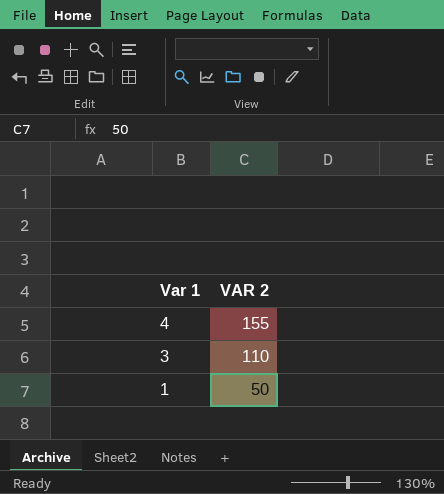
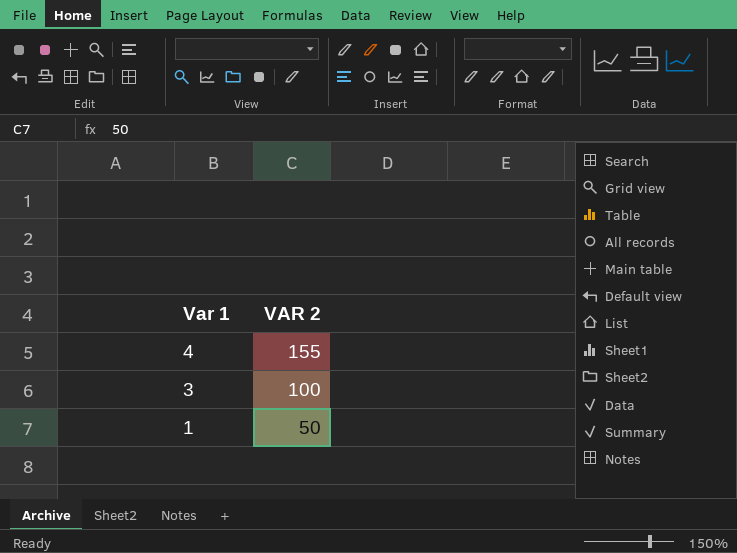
3 | VAR 2: 110 -> 100

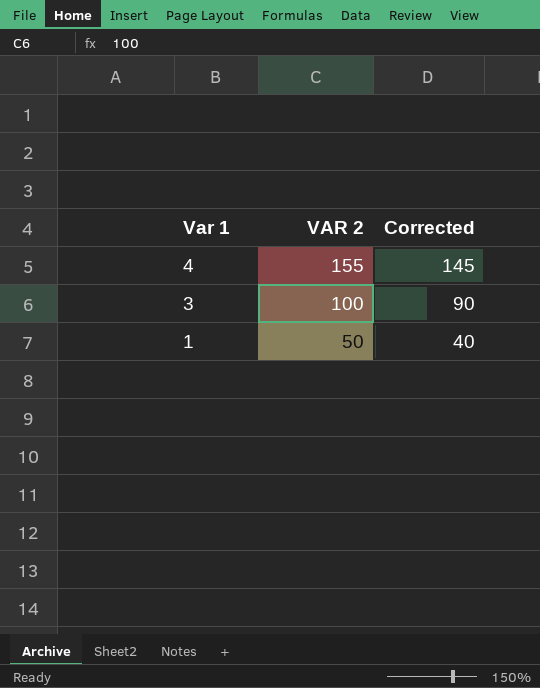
column Corrected | formula: none -> [VAR 2] - 10

